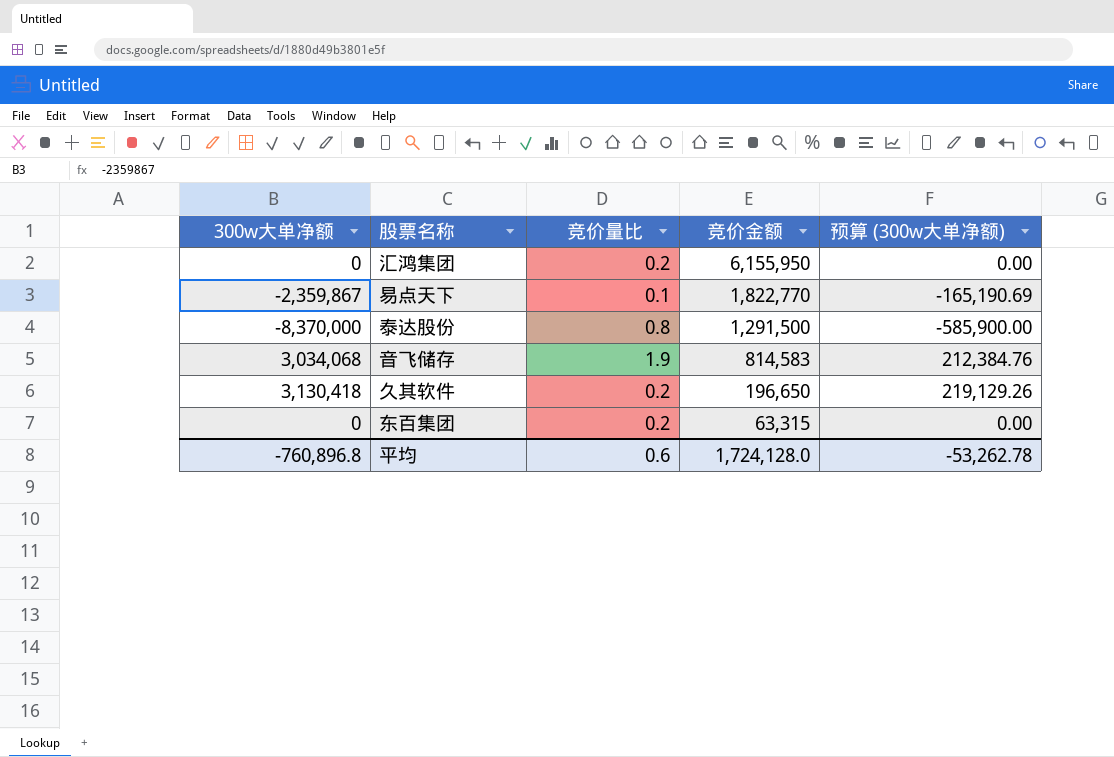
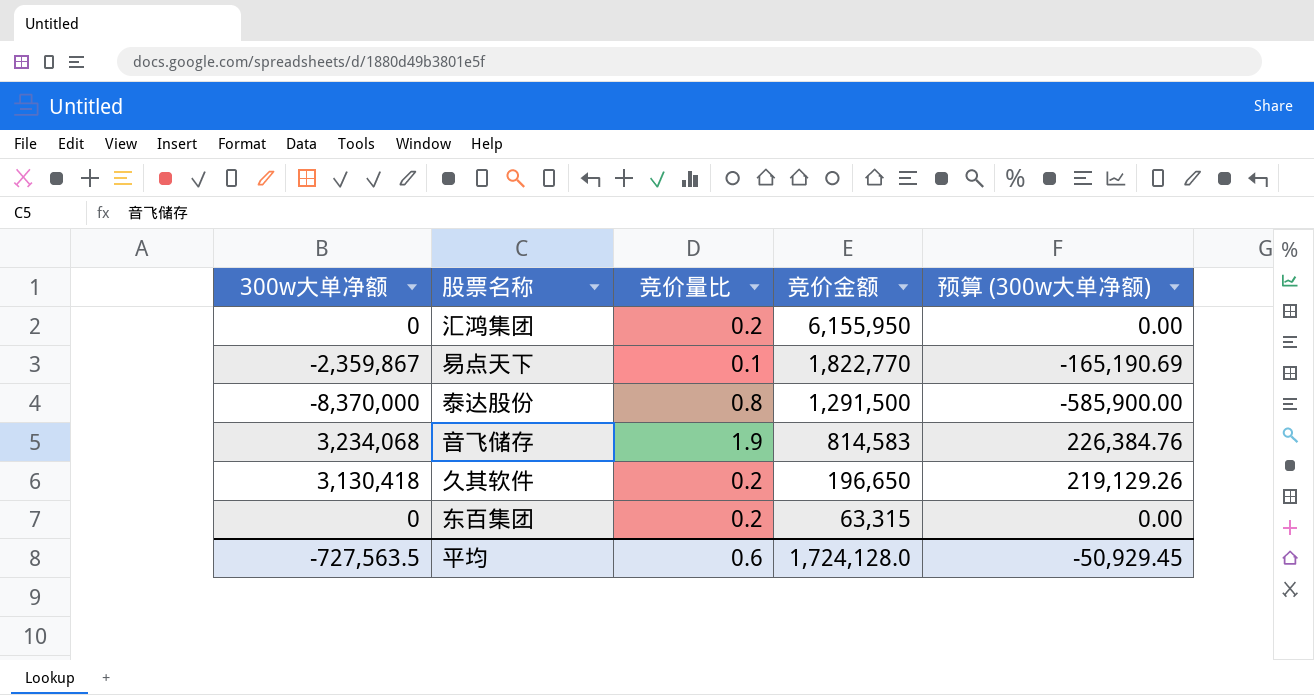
音飞储存 | 300w大单净额: 3,034,068 -> 3,234,068
音飞储存 | 预算 (300w大单净额): 212,384.76 -> 226,384.76
平均 | 300w大单净额: -760,896.8 -> -727,563.5
平均 | 预算 (300w大单净额): -53,262.78 -> -50,929.45

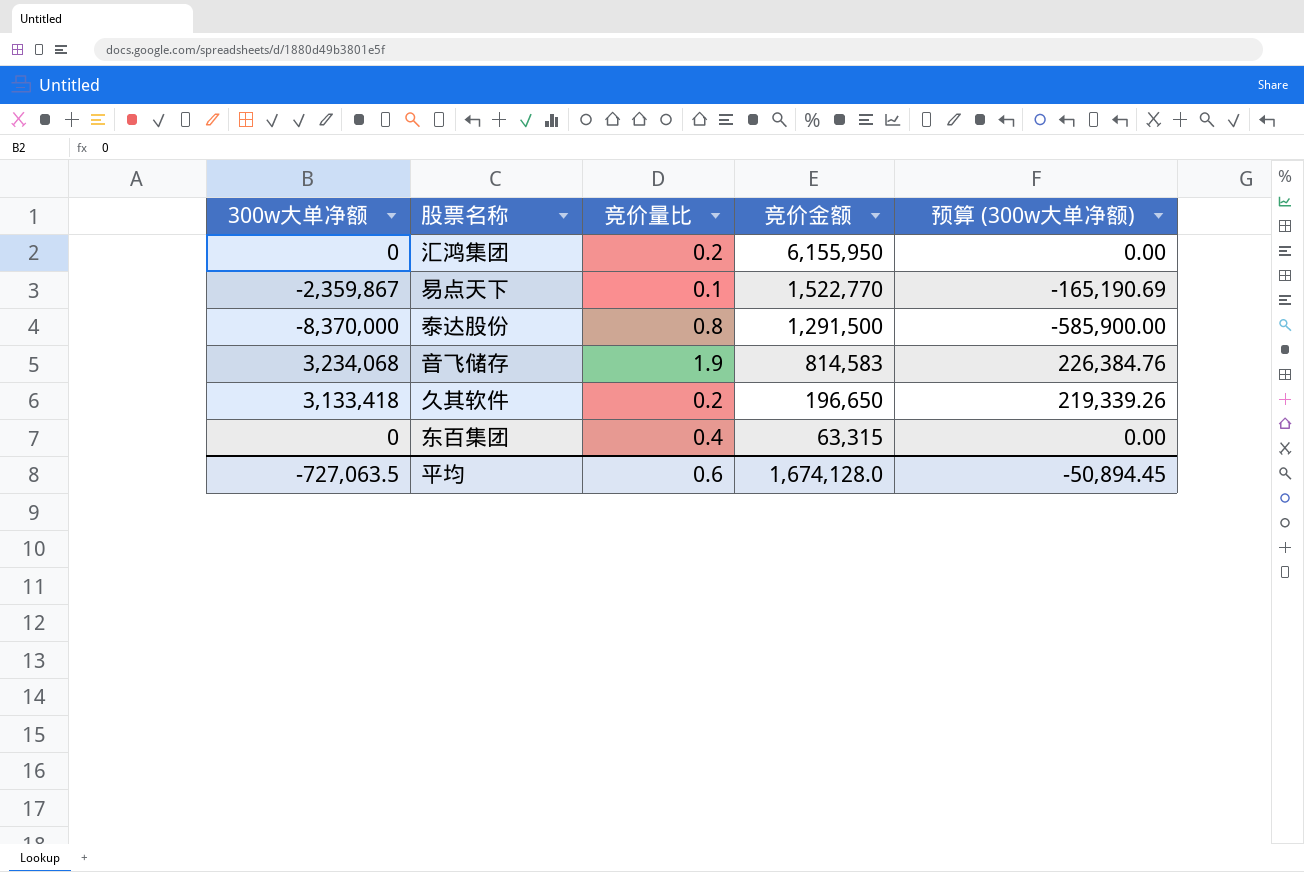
易点天下 | 竞价金额: 1,822,770 -> 1,522,770
久其软件 | 300w大单净额: 3,130,418 -> 3,133,418
久其软件 | 预算 (300w大单净额): 219,129.26 -> 219,339.26
东百集团 | 竞价量比: 0.2 -> 0.4
平均 | 300w大单净额: -727,563.5 -> -727,063.5
平均 | 竞价金额: 1,724,128.0 -> 1,674,128.0
平均 | 预算 (300w大单净额): -50,929.45 -> -50,894.45

